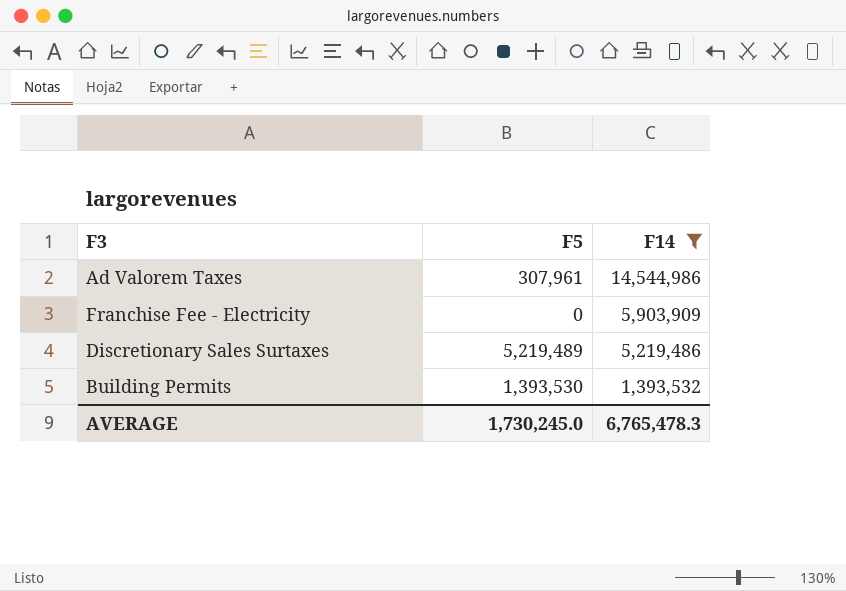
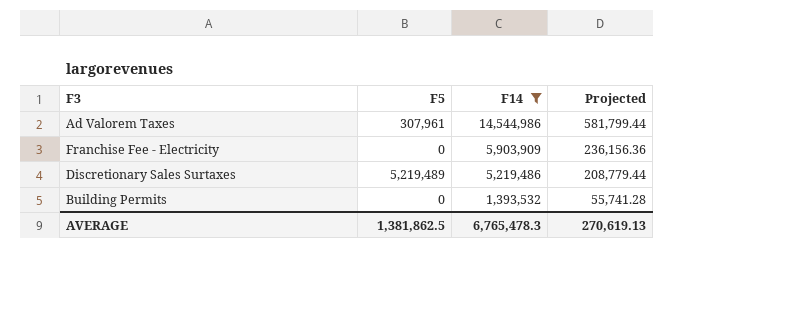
column Projected | formula: none -> [F14] * 0.04
Building Permits | F5: 1,393,530 -> 0
AVERAGE | F5: 1,730,245.0 -> 1,381,862.5

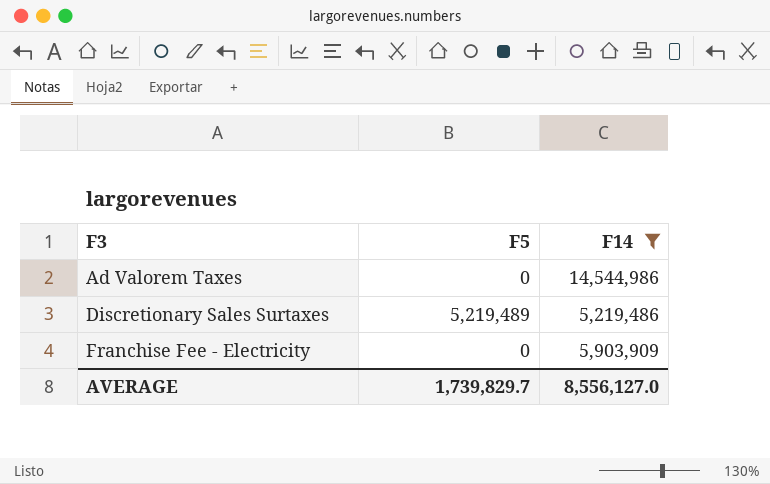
row order: F14 descending -> F3 ascending
column Projected | formula: [F14] * 0.04 -> none
row Building Permits: 0 | 1,393,532 | 55,741.28 -> none
Ad Valorem Taxes | F5: 307,961 -> 0
AVERAGE | F5: 1,381,862.5 -> 1,739,829.7
AVERAGE | F14: 6,765,478.3 -> 8,556,127.0

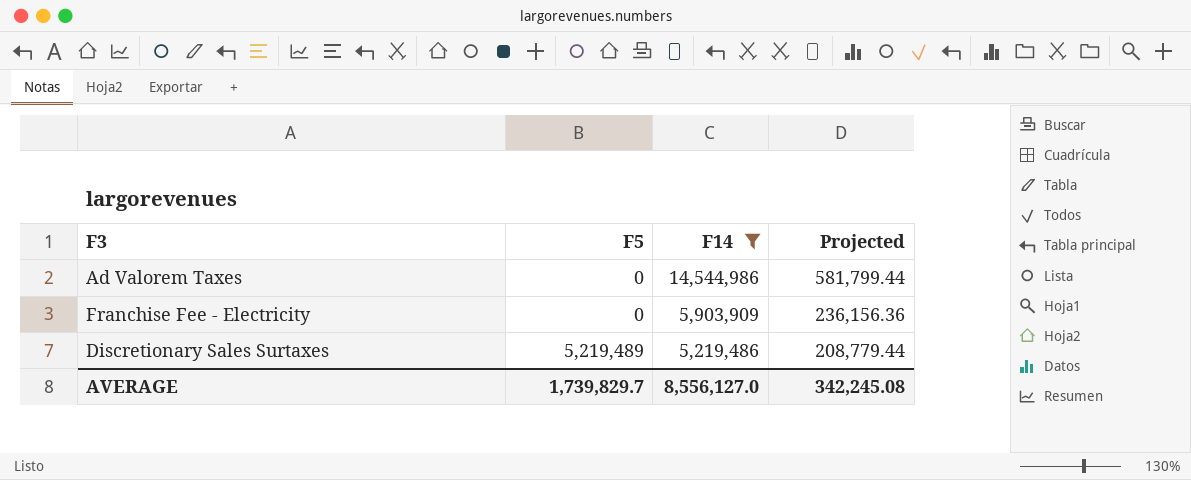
row order: F3 ascending -> F5 ascending
column Projected | formula: none -> [F14] * 0.04

